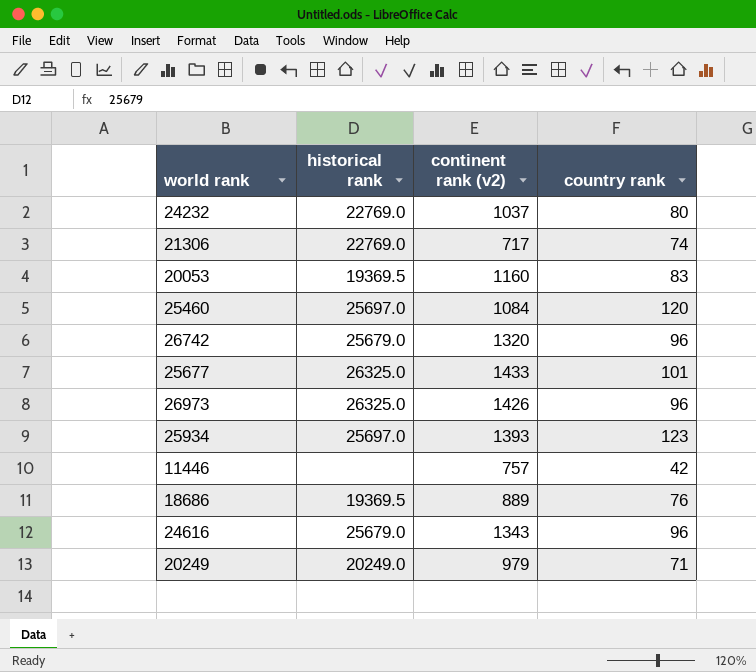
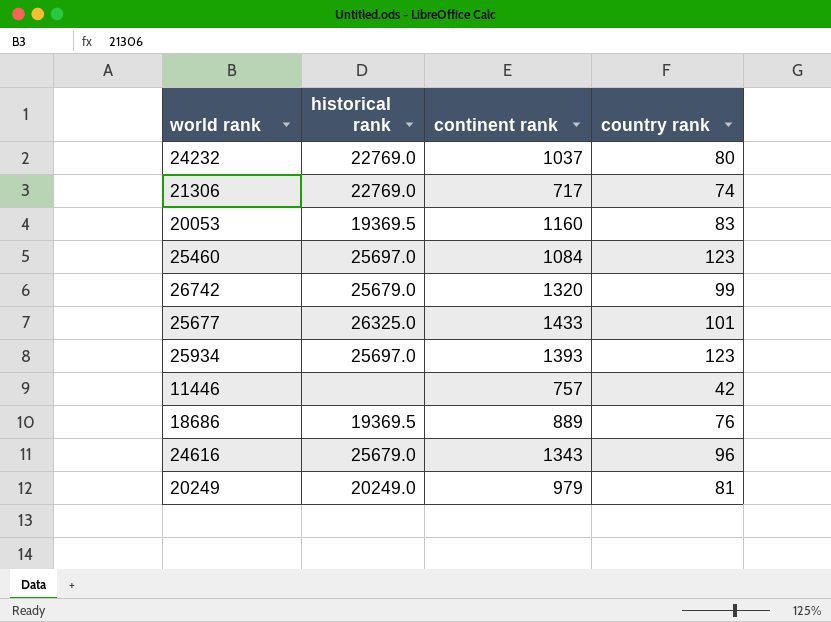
column name: continent rank (v2) -> continent rank
row 26973: 26325.0 | 1426 | 96 -> none
25460 | country rank: 120 -> 123
26742 | country rank: 96 -> 99
20249 | country rank: 71 -> 81

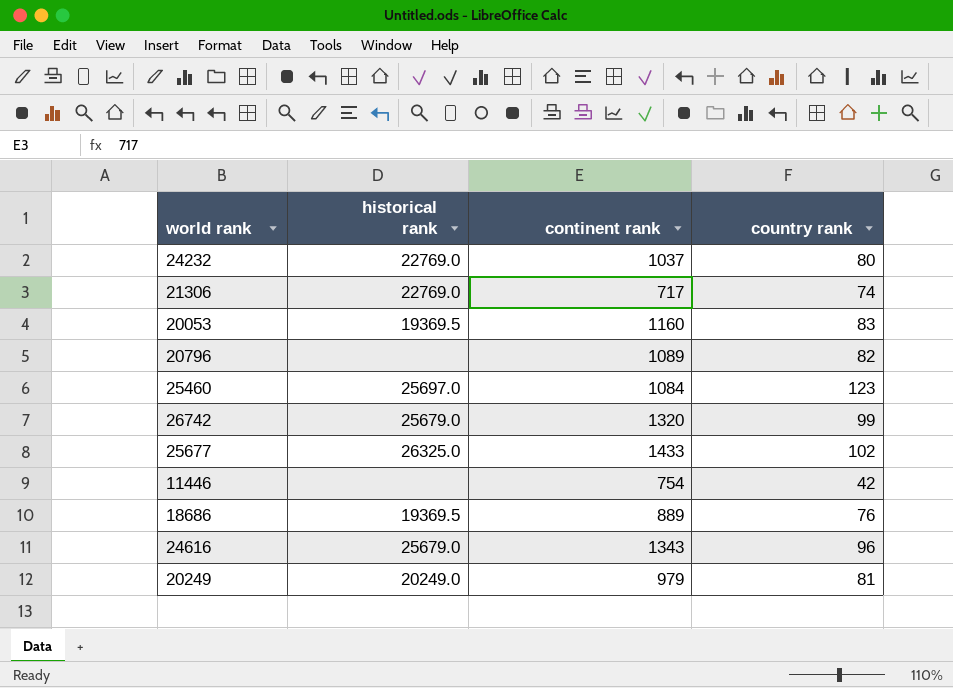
row 25934: 25697.0 | 1393 | 123 -> none
row 20796: none -> none | 1089 | 82
25677 | country rank: 101 -> 102
11446 | continent rank: 757 -> 754

